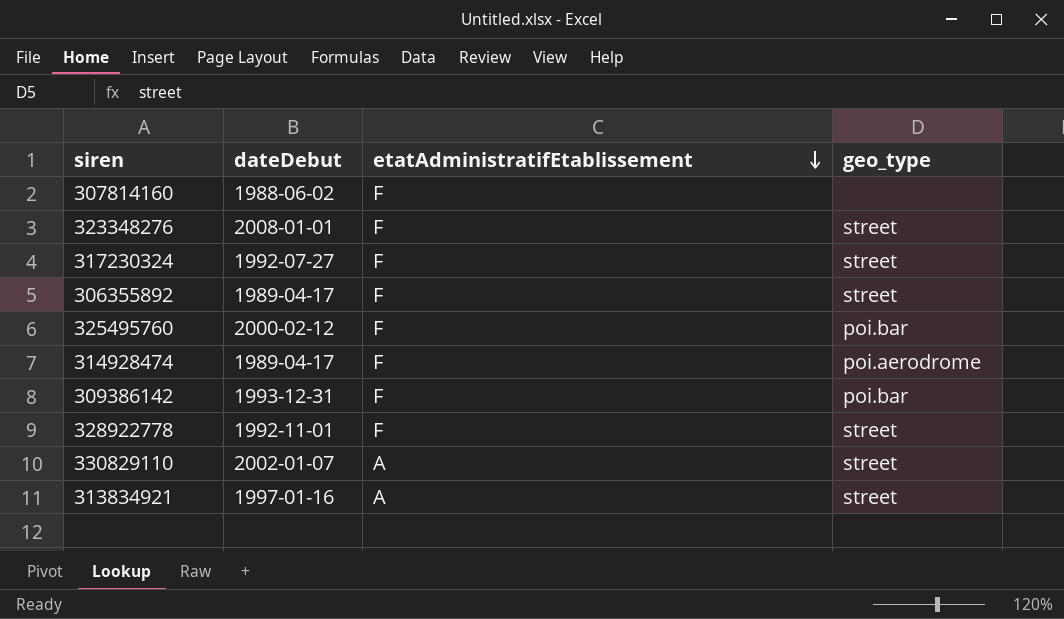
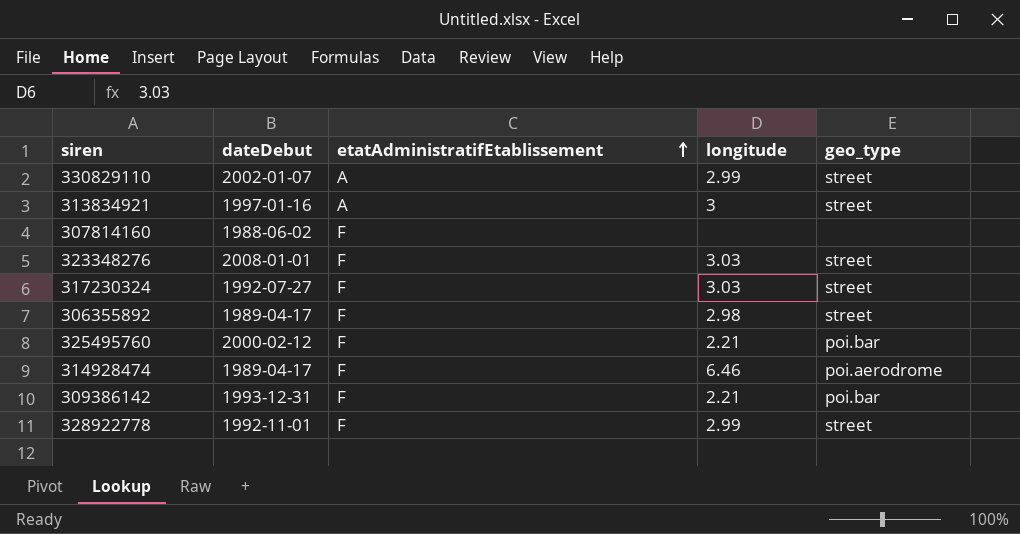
row order: etatAdministratifEtablissement descending -> etatAdministratifEtablissement ascending
column longitude | position: none -> 4

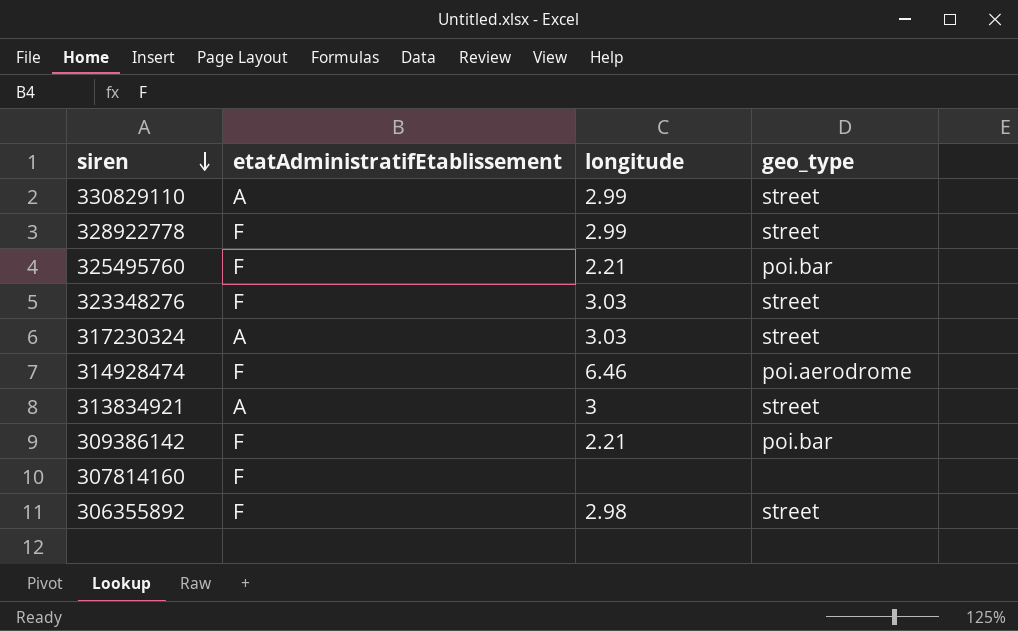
row order: etatAdministratifEtablissement ascending -> siren descending
column dateDebut | position: 2 -> none
317230324 | etatAdministratifEtablissement: F -> A

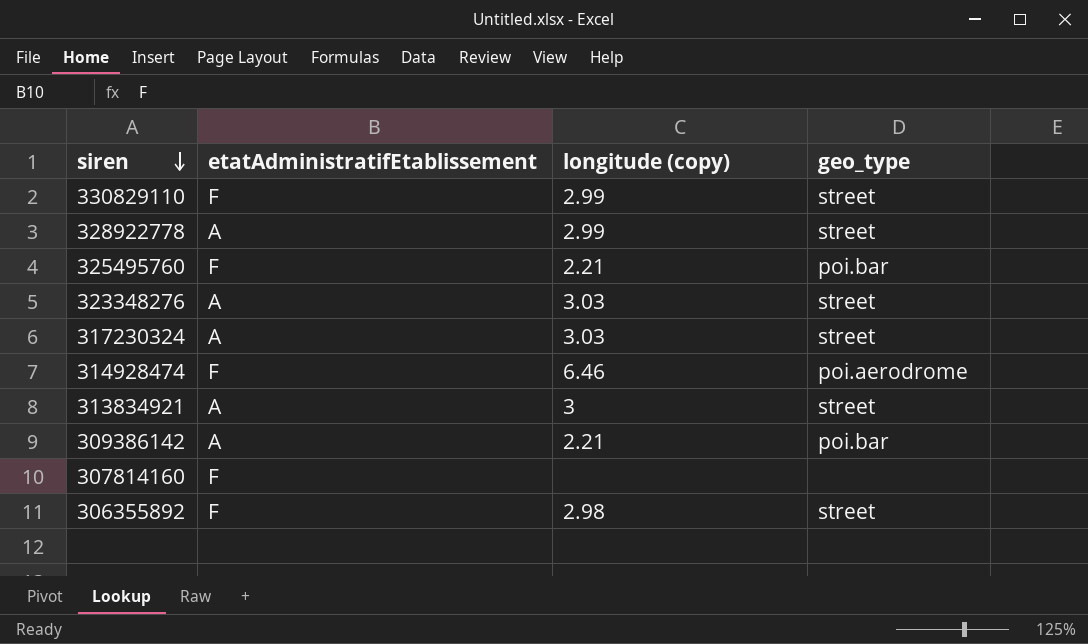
column name: longitude -> longitude (copy)
330829110 | etatAdministratifEtablissement: A -> F
328922778 | etatAdministratifEtablissement: F -> A
323348276 | etatAdministratifEtablissement: F -> A
309386142 | etatAdministratifEtablissement: F -> A

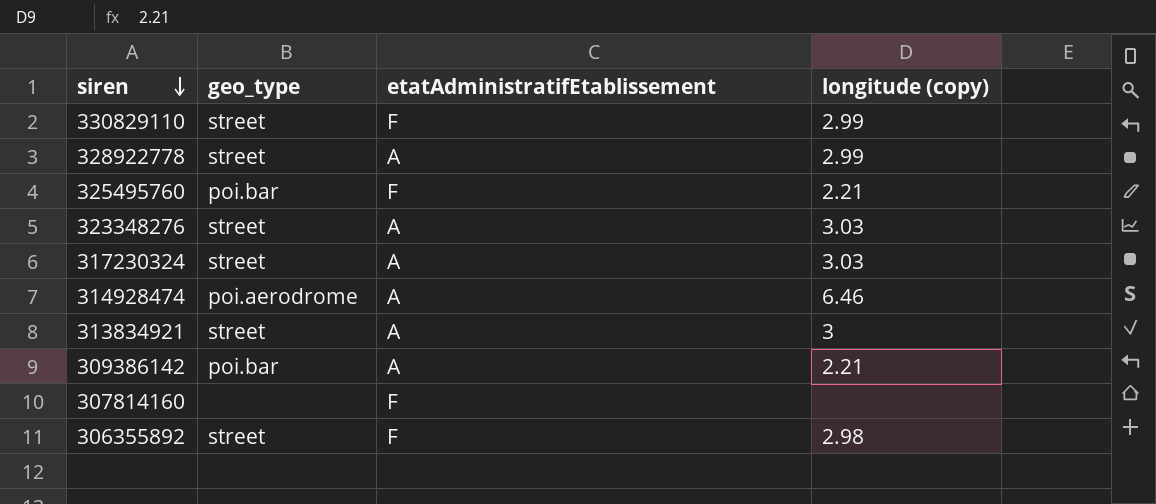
column geo_type | position: 4 -> 2
314928474 | etatAdministratifEtablissement: F -> A

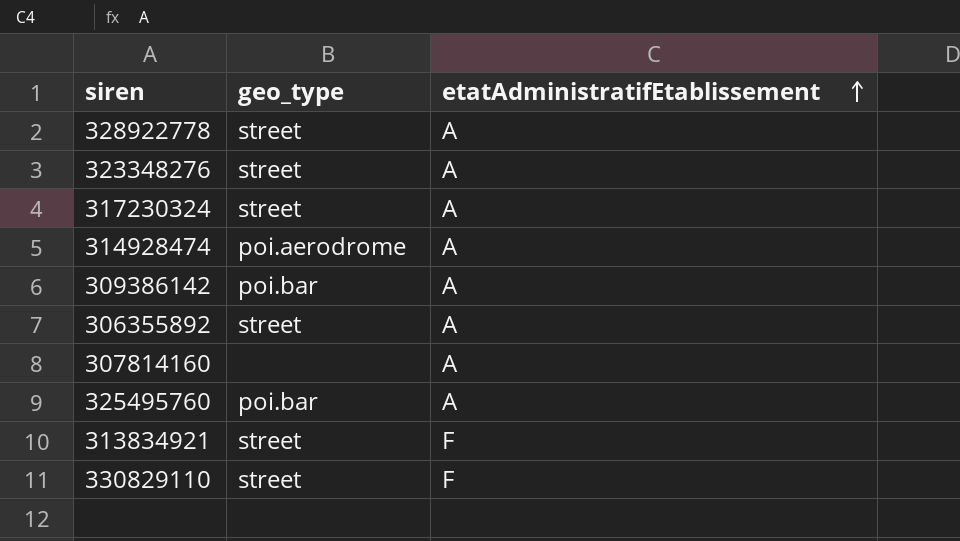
row order: siren descending -> etatAdministratifEtablissement ascending
column longitude (copy) | position: 4 -> none
306355892 | etatAdministratifEtablissement: F -> A
307814160 | etatAdministratifEtablissement: F -> A
325495760 | etatAdministratifEtablissement: F -> A
313834921 | etatAdministratifEtablissement: A -> F

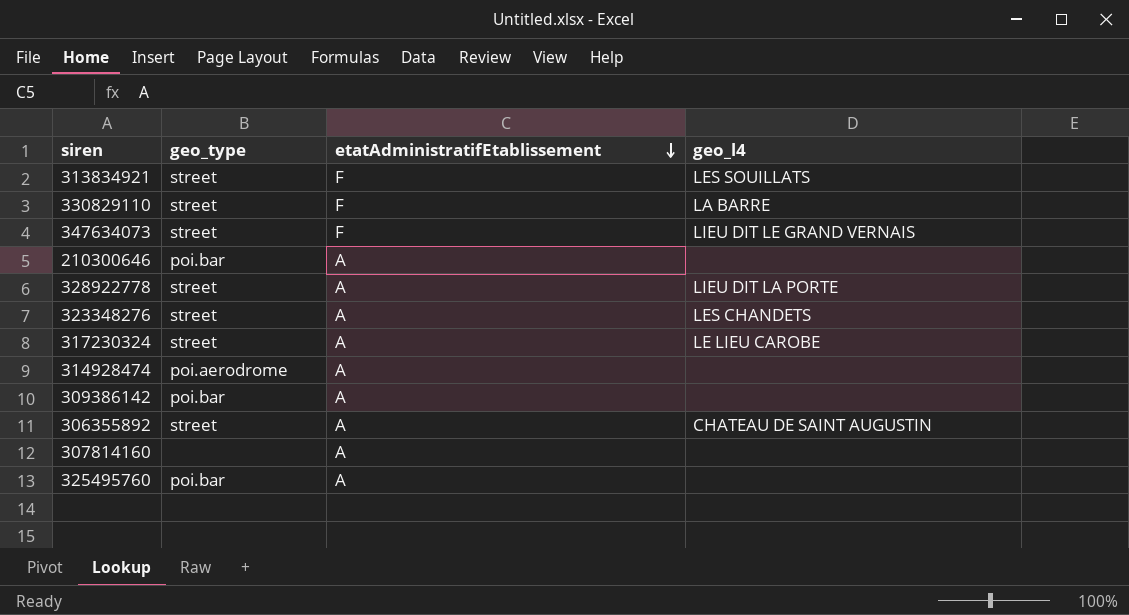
row order: etatAdministratifEtablissement ascending -> etatAdministratifEtablissement descending
column geo_l4 | position: none -> 4
row 347634073: none -> street | F | LIEU DIT LE GRAND VERNAIS
row 210300646: none -> poi.bar | A | none

